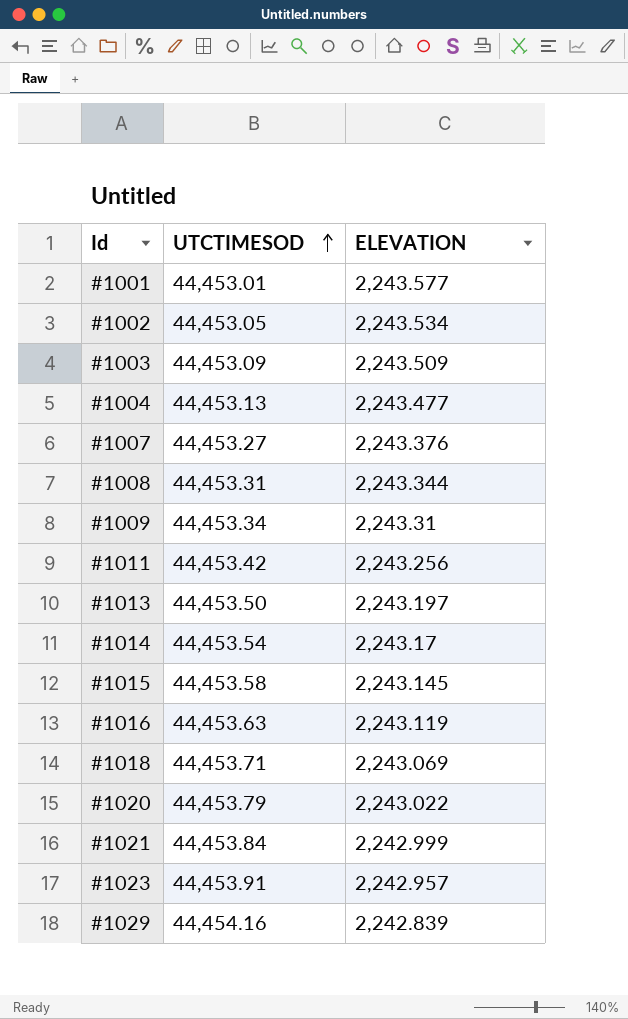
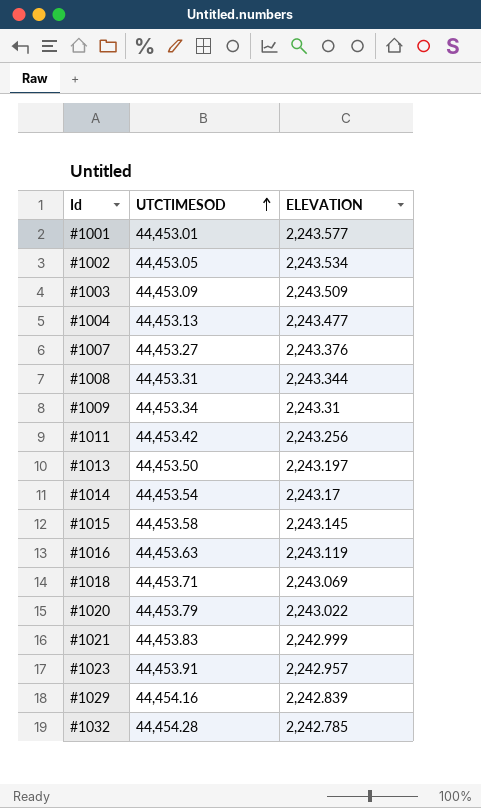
#1021 | UTCTIMESOD: 44,453.84 -> 44,453.83
row #1032: none -> 44,454.28 | 2,242.785

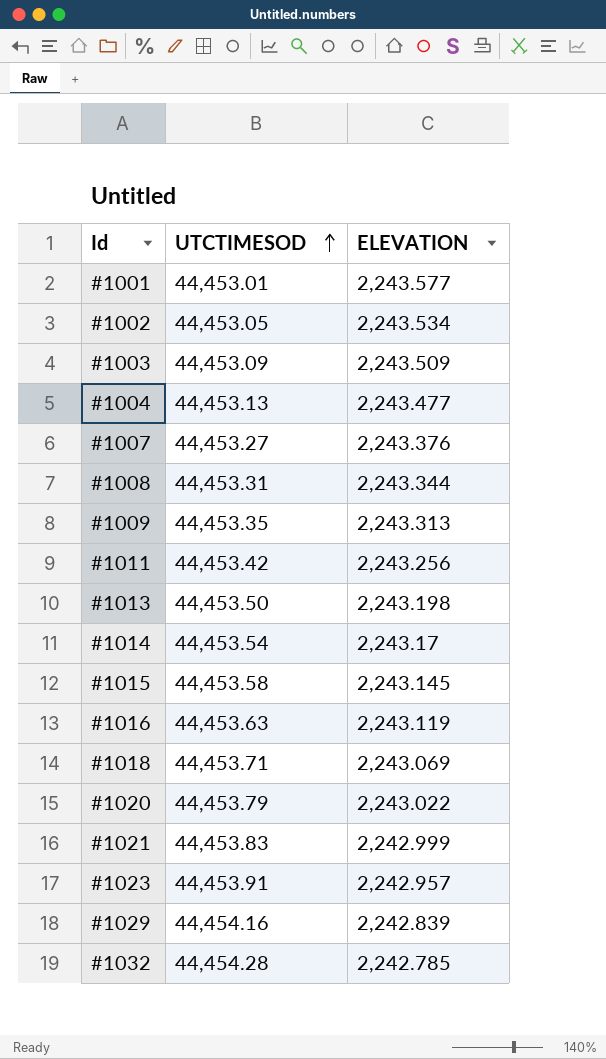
#1009 | UTCTIMESOD: 44,453.34 -> 44,453.35
#1009 | ELEVATION: 2,243.31 -> 2,243.313
#1013 | ELEVATION: 2,243.197 -> 2,243.198

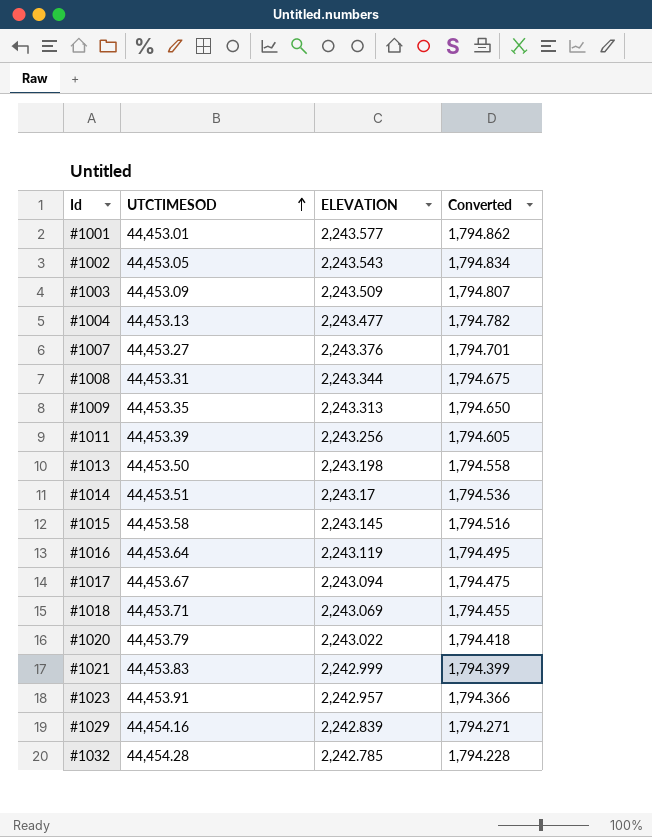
column Converted | formula: none -> [ELEVATION] * 0.8
#1002 | ELEVATION: 2,243.534 -> 2,243.543
#1011 | UTCTIMESOD: 44,453.42 -> 44,453.39
#1014 | UTCTIMESOD: 44,453.54 -> 44,453.51
#1016 | UTCTIMESOD: 44,453.63 -> 44,453.64
row #1017: none -> 44,453.67 | 2,243.094 | 1,794.475

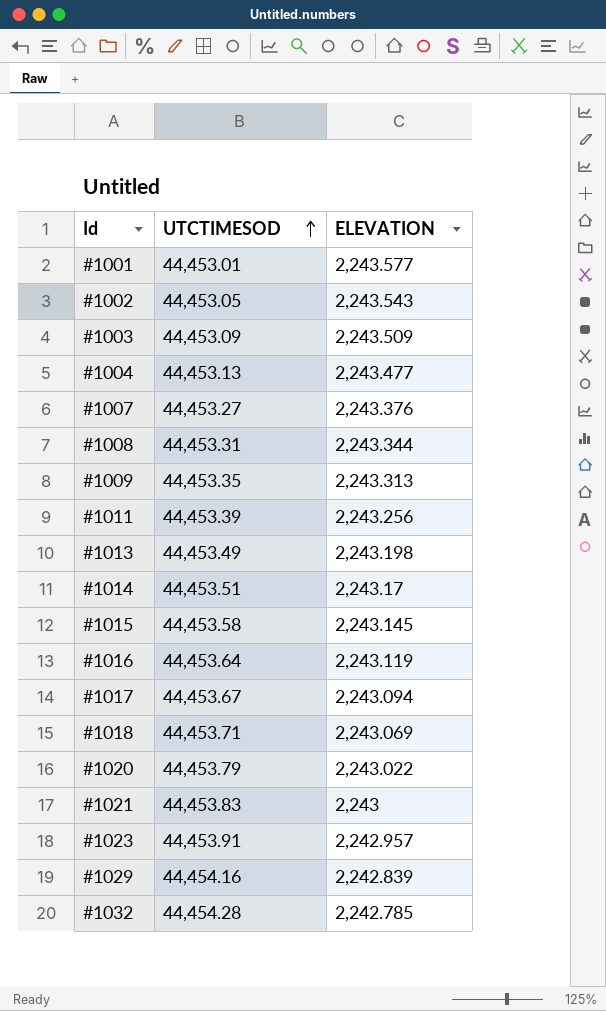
column Converted | formula: [ELEVATION] * 0.8 -> none
#1013 | UTCTIMESOD: 44,453.50 -> 44,453.49
#1021 | ELEVATION: 2,242.999 -> 2,243

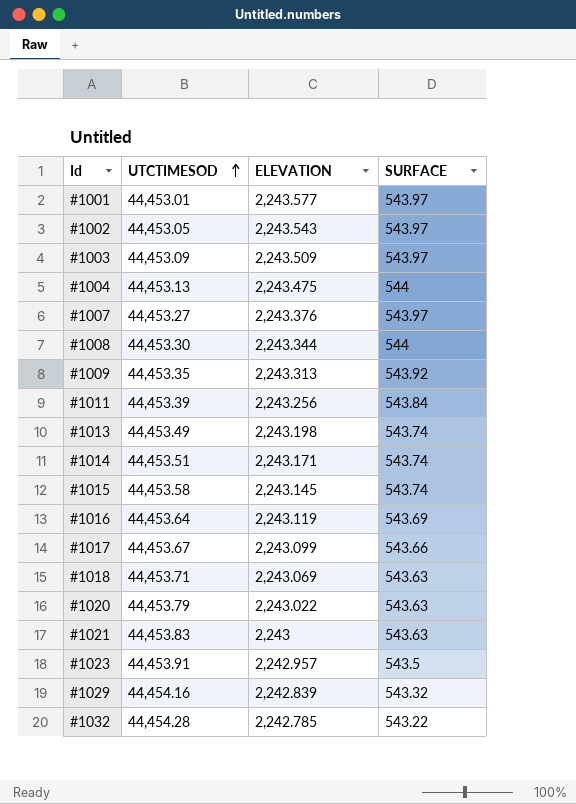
column SURFACE | position: none -> 4
#1004 | ELEVATION: 2,243.477 -> 2,243.475
#1008 | UTCTIMESOD: 44,453.31 -> 44,453.30
#1014 | ELEVATION: 2,243.17 -> 2,243.171
#1017 | ELEVATION: 2,243.094 -> 2,243.099

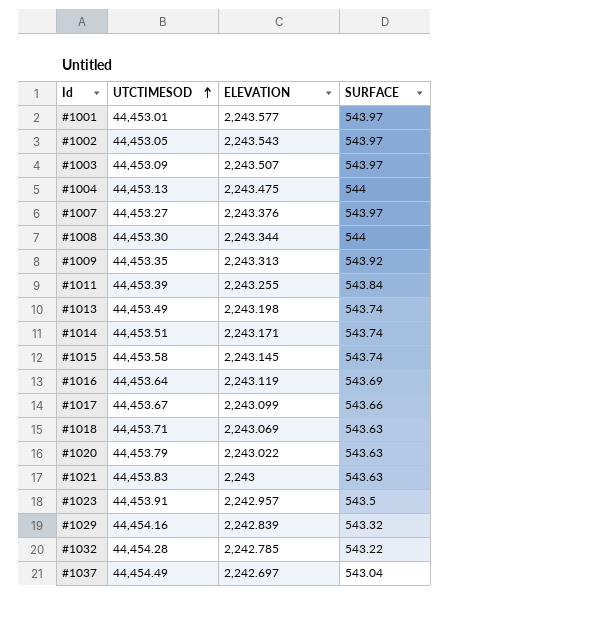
#1003 | ELEVATION: 2,243.509 -> 2,243.507
#1011 | ELEVATION: 2,243.256 -> 2,243.255
row #1037: none -> 44,454.49 | 2,242.697 | 543.04

